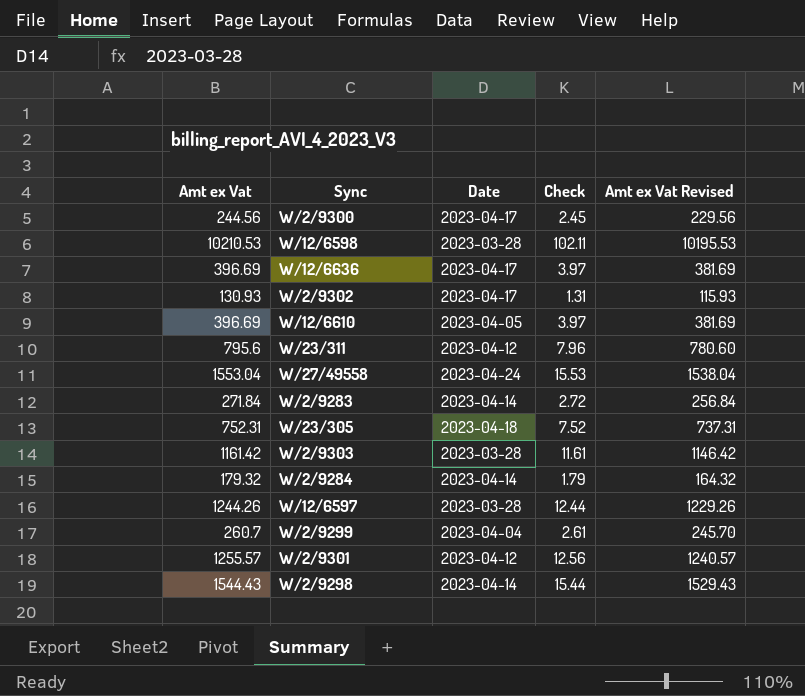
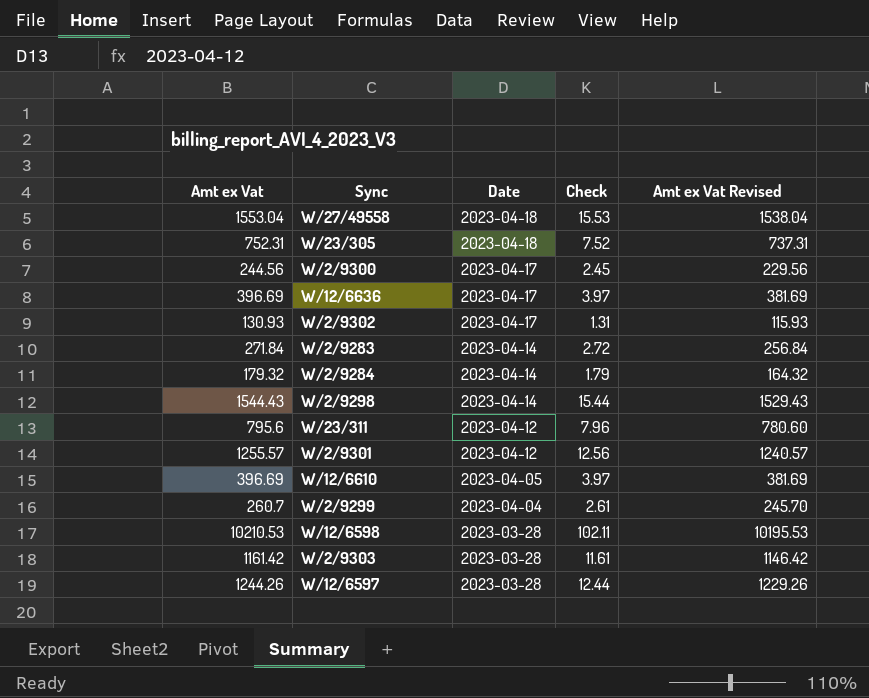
row order: none -> Date descending
W/27/49558 | Date: 2023-04-24 -> 2023-04-18

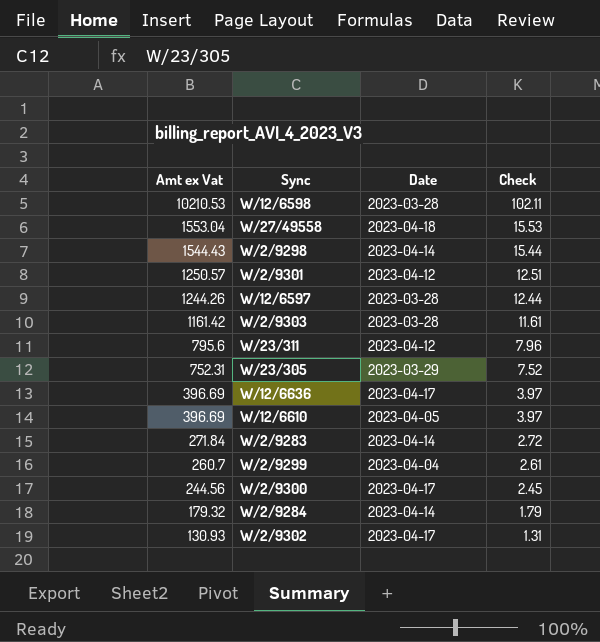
row order: Date descending -> Amt ex Vat descending
column Amt ex Vat Revised | formula: [Amt ex Vat] - 15 -> none
W/2/9301 | Amt ex Vat: 1255.57 -> 1250.57
W/2/9301 | Check: 12.56 -> 12.51
W/23/305 | Date: 2023-04-18 -> 2023-03-29

